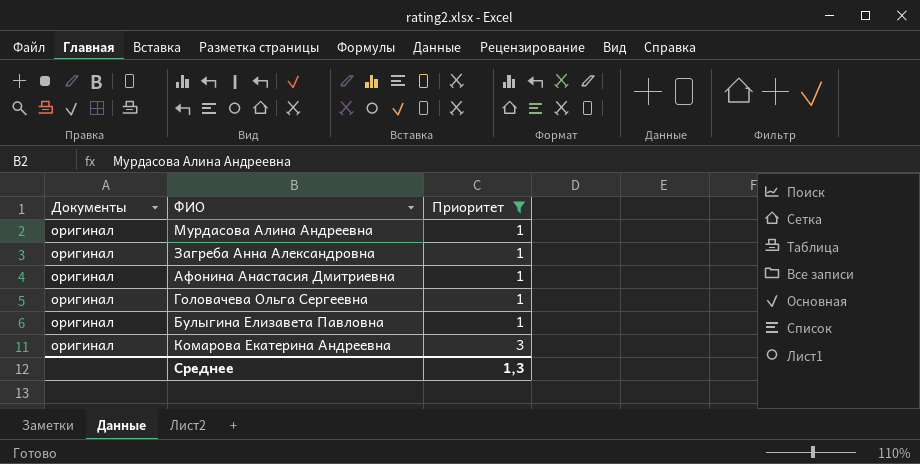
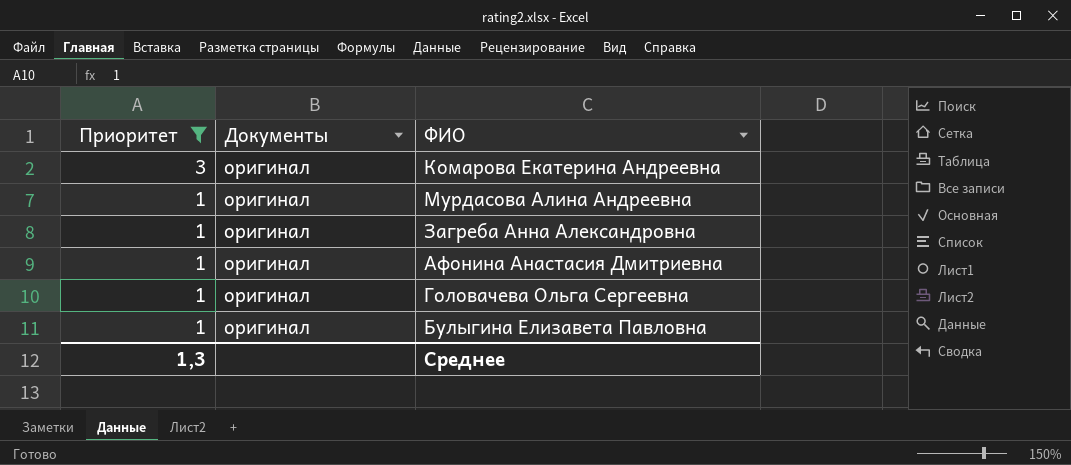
row order: Приоритет ascending -> Приоритет descending
column Приоритет | position: 3 -> 1

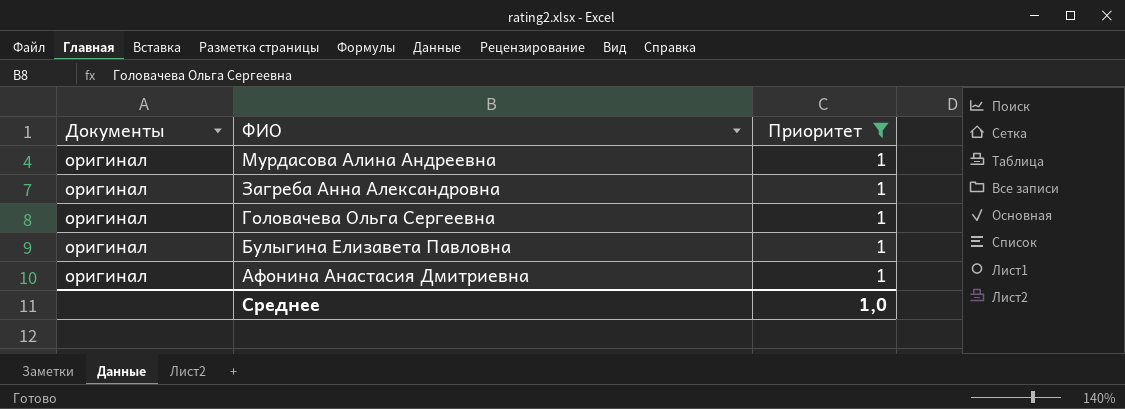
row order: Приоритет descending -> ФИО descending
column Приоритет | position: 1 -> 3
row Комарова Екатерина Андреевна: 3 | оригинал -> none
Среднее | Приоритет: 1,3 -> 1,0

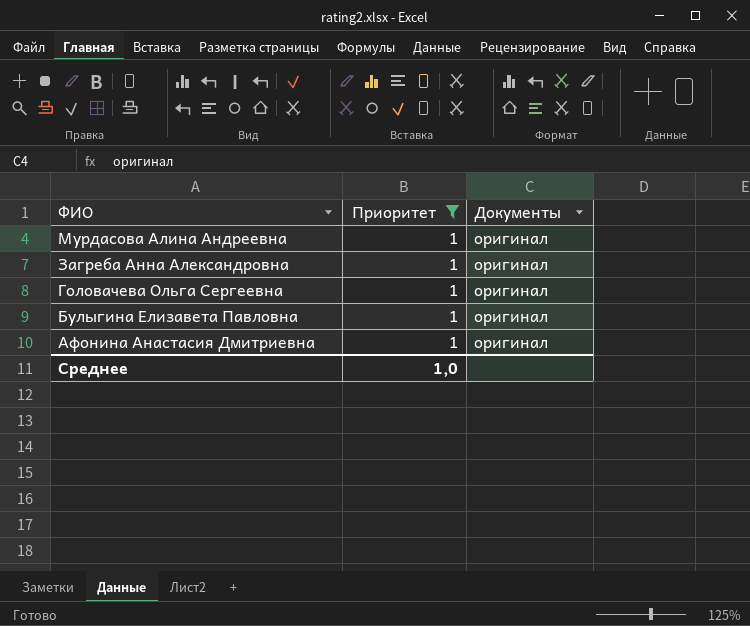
column Документы | position: 1 -> 3

